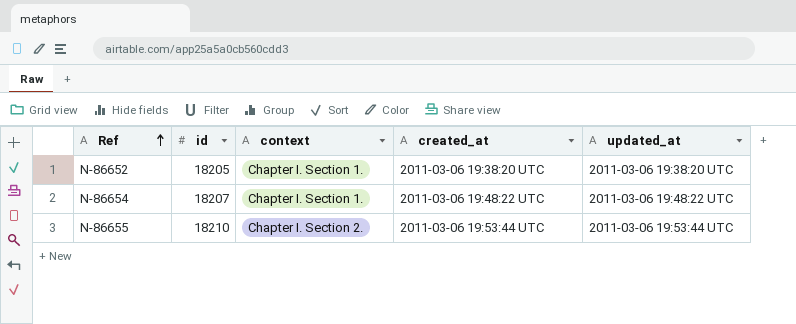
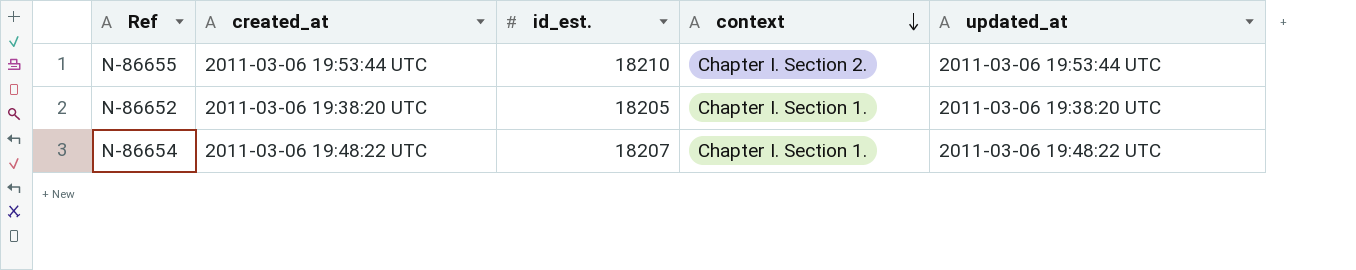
row order: Ref ascending -> context descending
column created_at | position: 4 -> 2
column name: id -> id_est.

